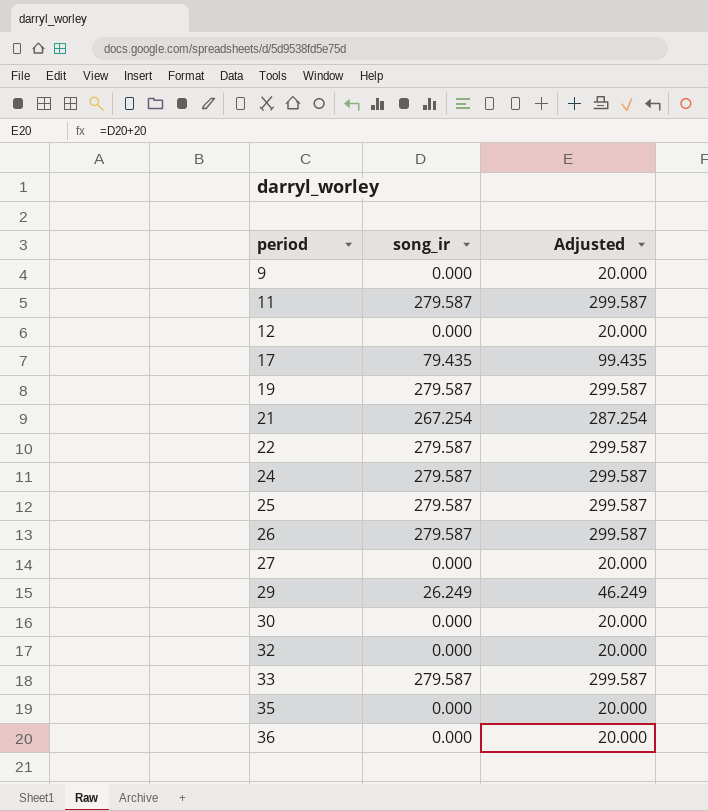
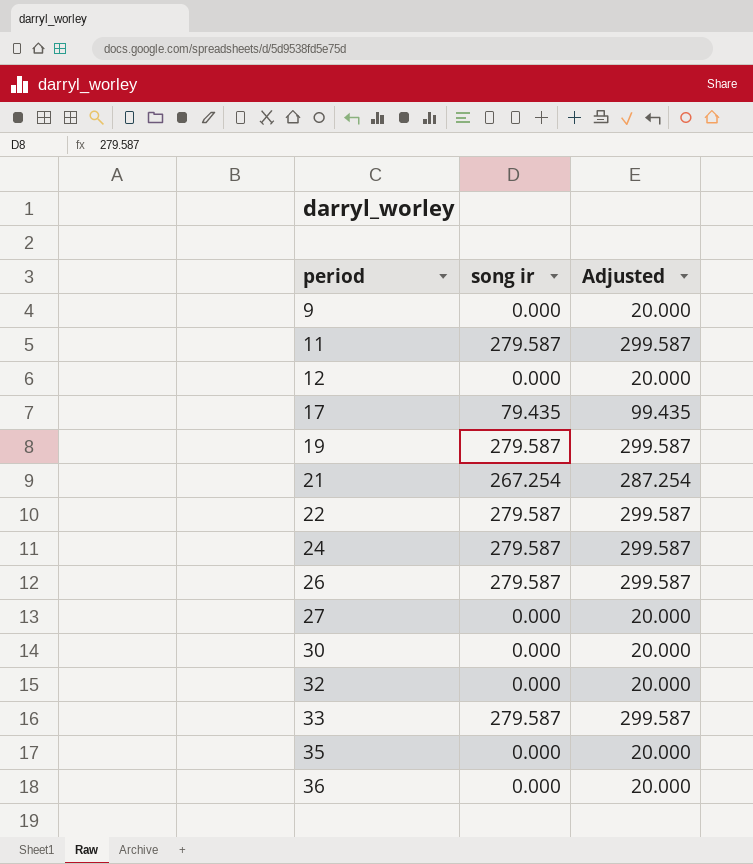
column name: song_ir -> song ir
row 25: 279.587 | 299.587 -> none
row 29: 26.249 | 46.249 -> none

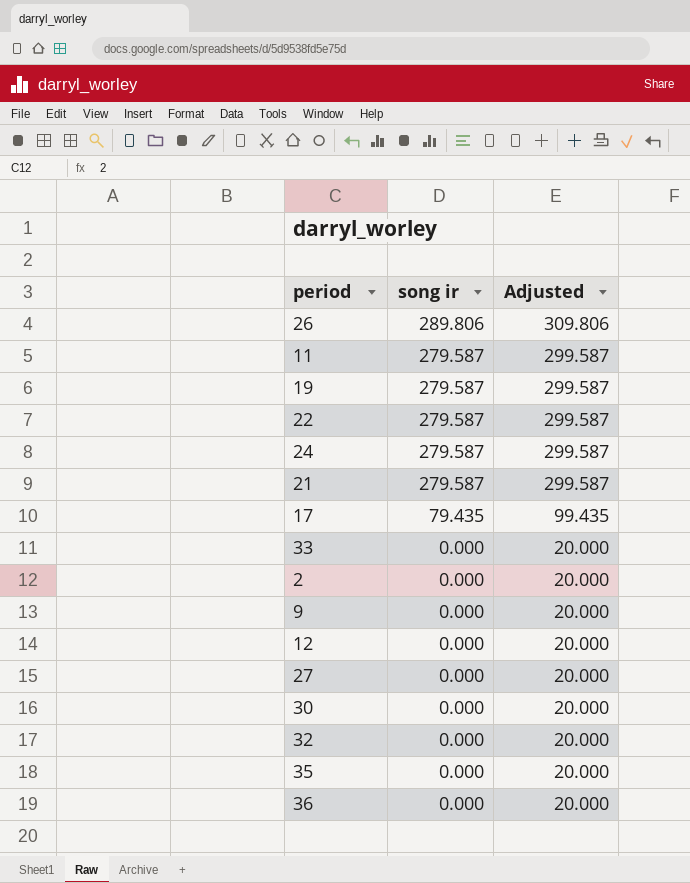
row order: period ascending -> song ir descending
26 | song ir: 279.587 -> 289.806
26 | Adjusted: 299.587 -> 309.806
21 | song ir: 267.254 -> 279.587
21 | Adjusted: 287.254 -> 299.587
33 | song ir: 279.587 -> 0.000
33 | Adjusted: 299.587 -> 20.000
row 2: none -> 0.000 | 20.000

